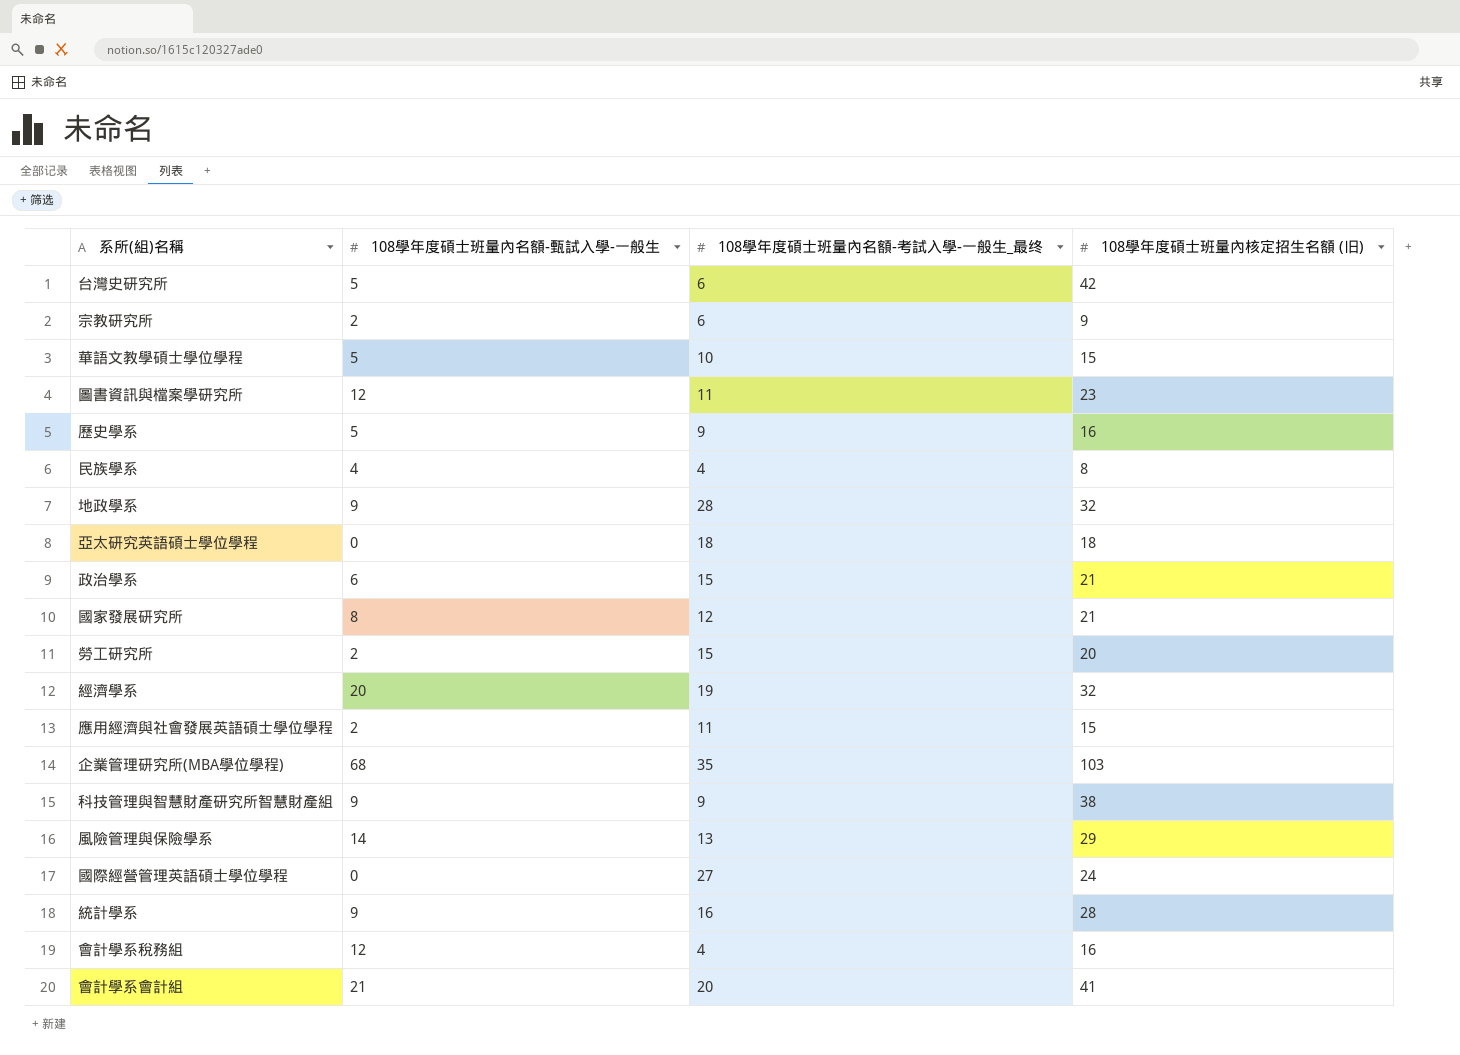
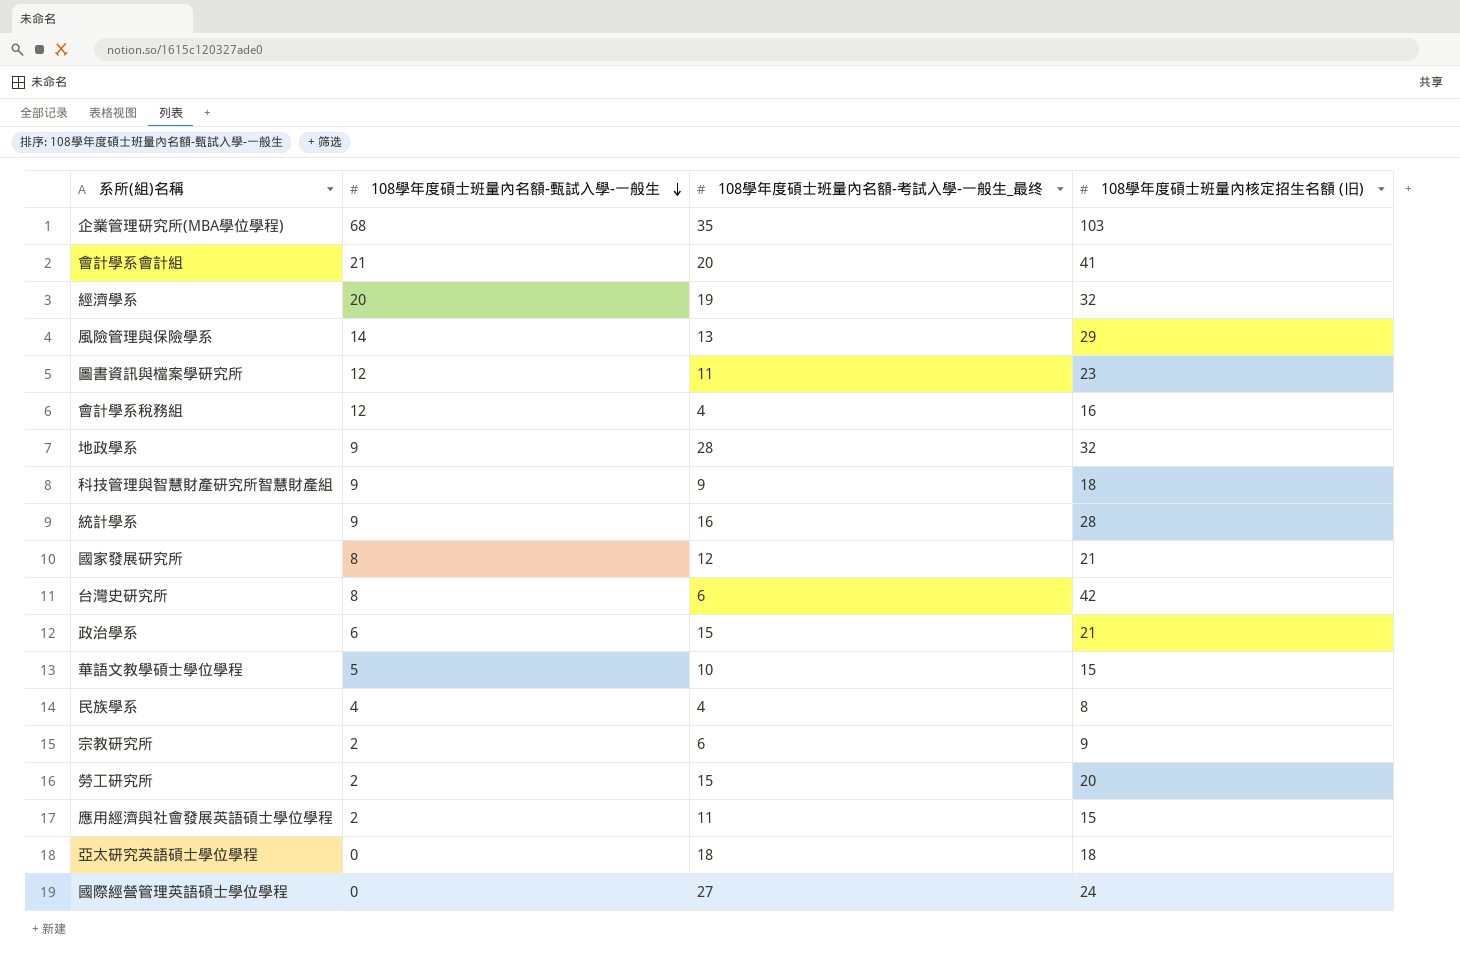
row order: none -> 108學年度碩士班量內名額-甄試入學-一般生 descending
row 歷史學系: 5 | 9 | 16 -> none
科技管理與智慧財產研究所智慧財產組 | 108學年度碩士班量內核定招生名額 (旧): 38 -> 18
台灣史研究所 | 108學年度碩士班量內名額-甄試入學-一般生: 5 -> 8

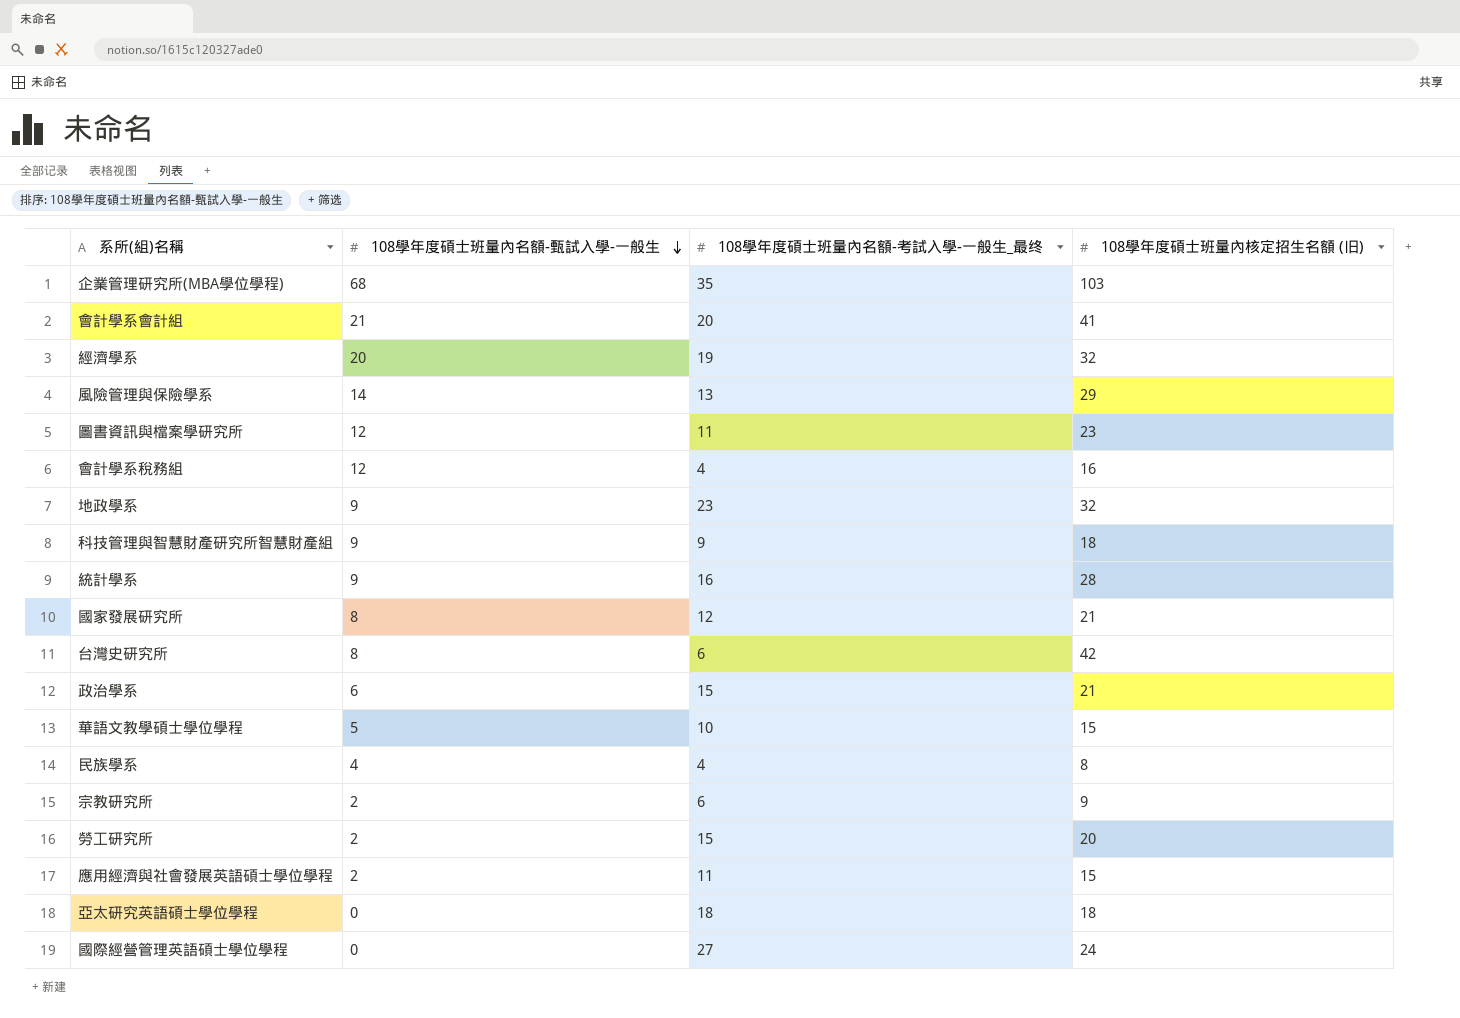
地政學系 | 108學年度碩士班量內名額-考試入學-一般生_最终: 28 -> 23

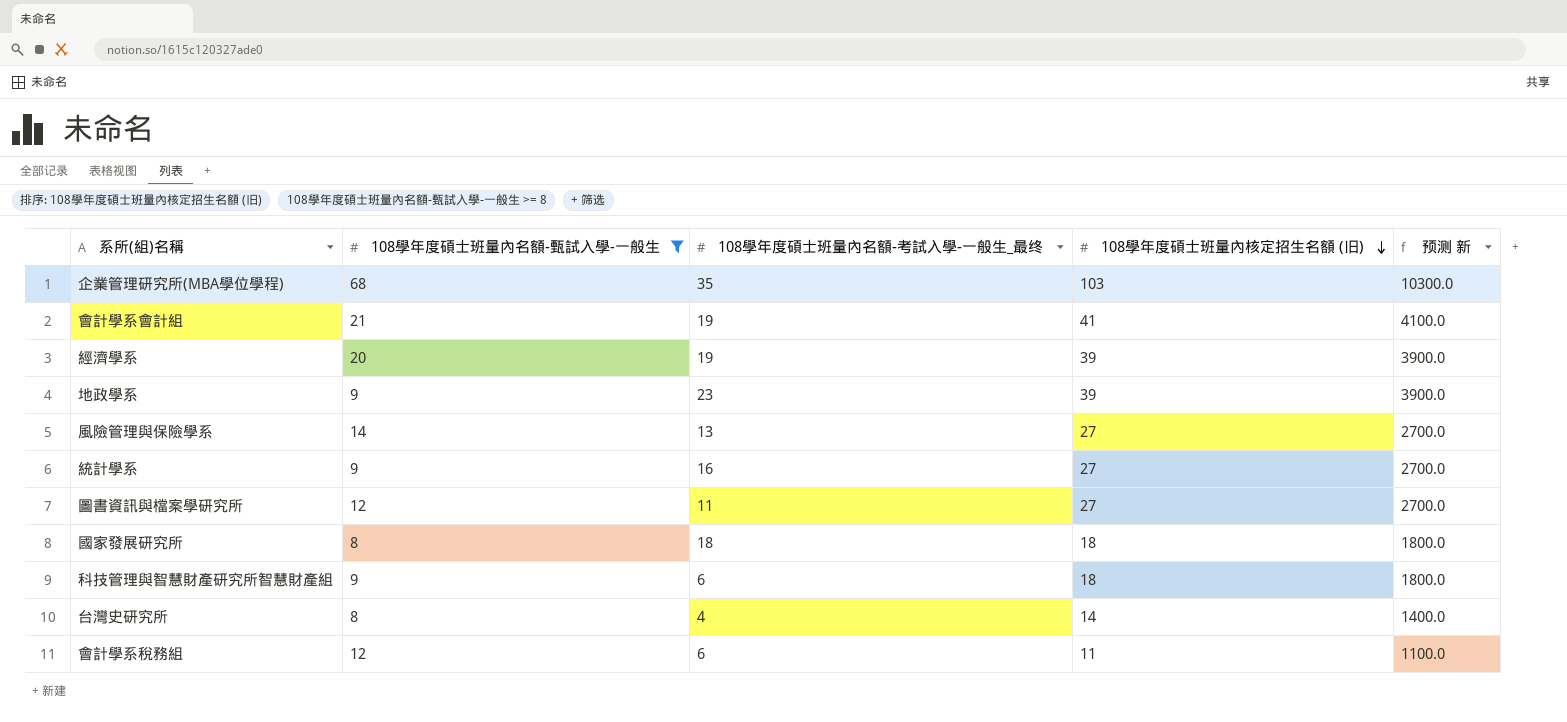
filter: none -> 108學年度碩士班量內名額-甄試入學-一般生 >= 8
row order: 108學年度碩士班量內名額-甄試入學-一般生 descending -> 108學年度碩士班量內核定招生名額 (旧) descending
column 预测 新 | formula: none -> [108學年度碩士班量內核定招生名額 (旧)] * 100
會計學系會計組 | 108學年度碩士班量內名額-考試入學-一般生_最终: 20 -> 19
經濟學系 | 108學年度碩士班量內核定招生名額 (旧): 32 -> 39
地政學系 | 108學年度碩士班量內核定招生名額 (旧): 32 -> 39
風險管理與保險學系 | 108學年度碩士班量內核定招生名額 (旧): 29 -> 27
統計學系 | 108學年度碩士班量內核定招生名額 (旧): 28 -> 27
圖書資訊與檔案學研究所 | 108學年度碩士班量內核定招生名額 (旧): 23 -> 27
國家發展研究所 | 108學年度碩士班量內名額-考試入學-一般生_最终: 12 -> 18
國家發展研究所 | 108學年度碩士班量內核定招生名額 (旧): 21 -> 18
科技管理與智慧財產研究所智慧財產組 | 108學年度碩士班量內名額-考試入學-一般生_最终: 9 -> 6
台灣史研究所 | 108學年度碩士班量內名額-考試入學-一般生_最终: 6 -> 4
台灣史研究所 | 108學年度碩士班量內核定招生名額 (旧): 42 -> 14
會計學系稅務組 | 108學年度碩士班量內名額-考試入學-一般生_最终: 4 -> 6
會計學系稅務組 | 108學年度碩士班量內核定招生名額 (旧): 16 -> 11

